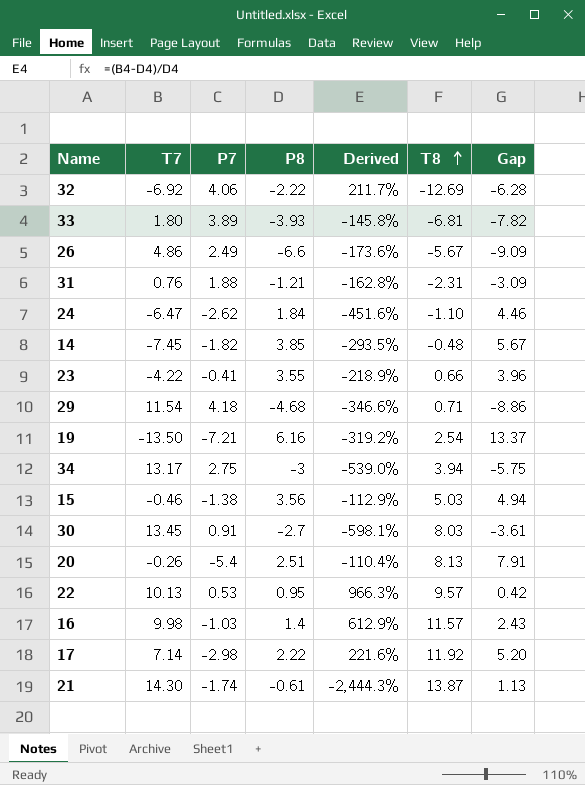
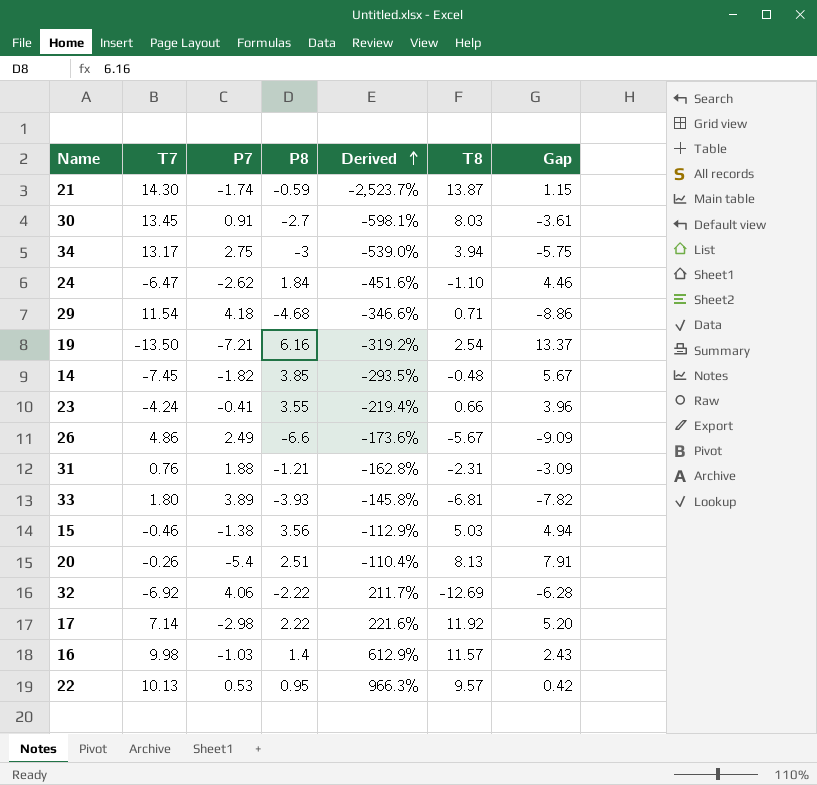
row order: T8 ascending -> Derived ascending
21 | P8: -0.61 -> -0.59
21 | Derived: -2,444.3% -> -2,523.7%
21 | Gap: 1.13 -> 1.15
23 | T7: -4.22 -> -4.24
23 | Derived: -218.9% -> -219.4%

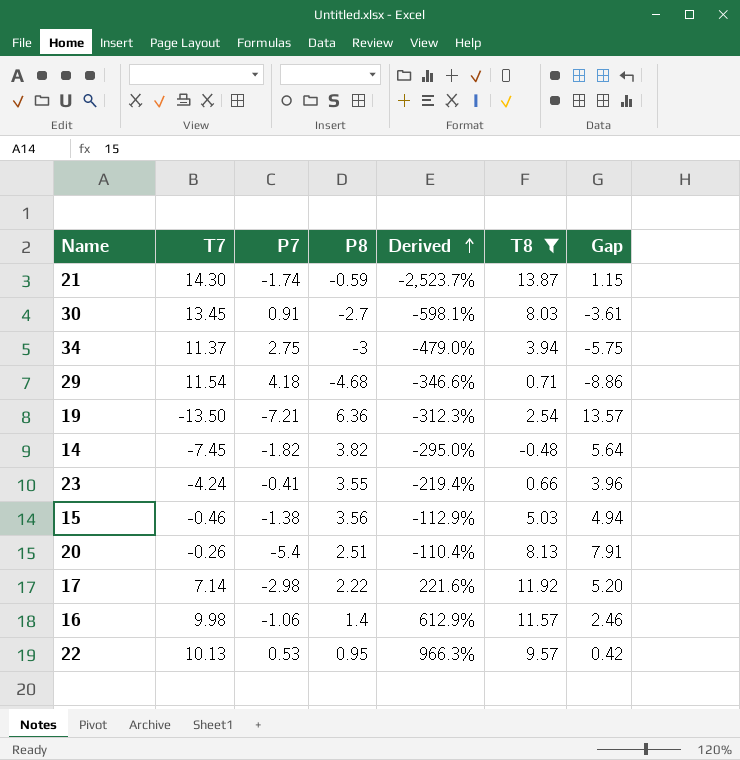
filter: none -> T8 >= -0.48
34 | T7: 13.17 -> 11.37
34 | Derived: -539.0% -> -479.0%
19 | P8: 6.16 -> 6.36
19 | Derived: -319.2% -> -312.3%
19 | Gap: 13.37 -> 13.57
14 | P8: 3.85 -> 3.82
14 | Derived: -293.5% -> -295.0%
14 | Gap: 5.67 -> 5.64
16 | P7: -1.03 -> -1.06
16 | Gap: 2.43 -> 2.46

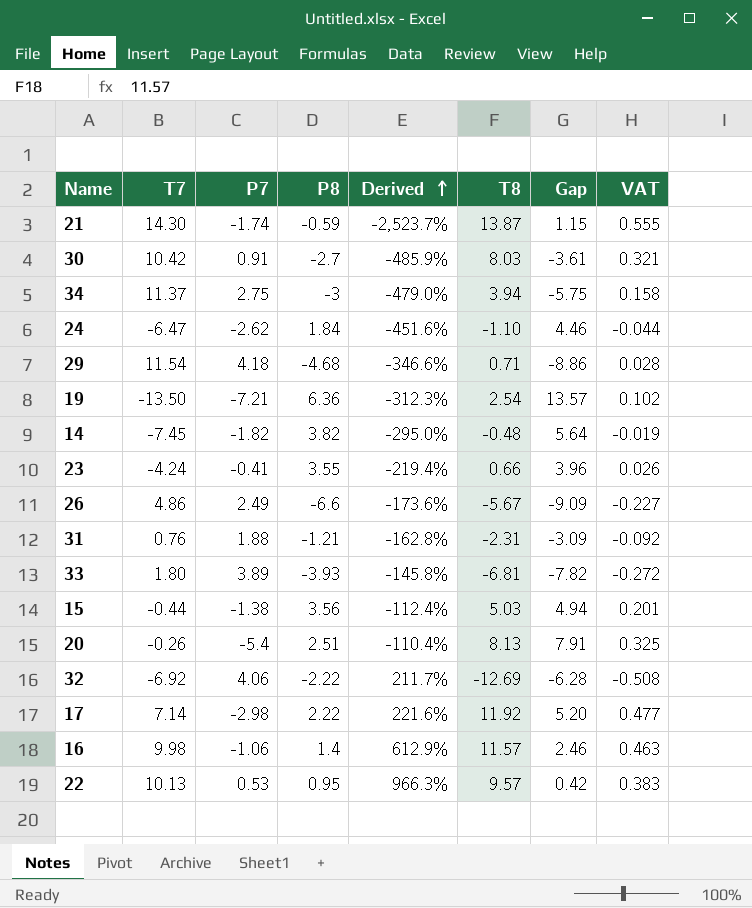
filter: T8 >= -0.48 -> none
column VAT | formula: none -> [T8] * 0.04
30 | T7: 13.45 -> 10.42
30 | Derived: -598.1% -> -485.9%
15 | T7: -0.46 -> -0.44
15 | Derived: -112.9% -> -112.4%

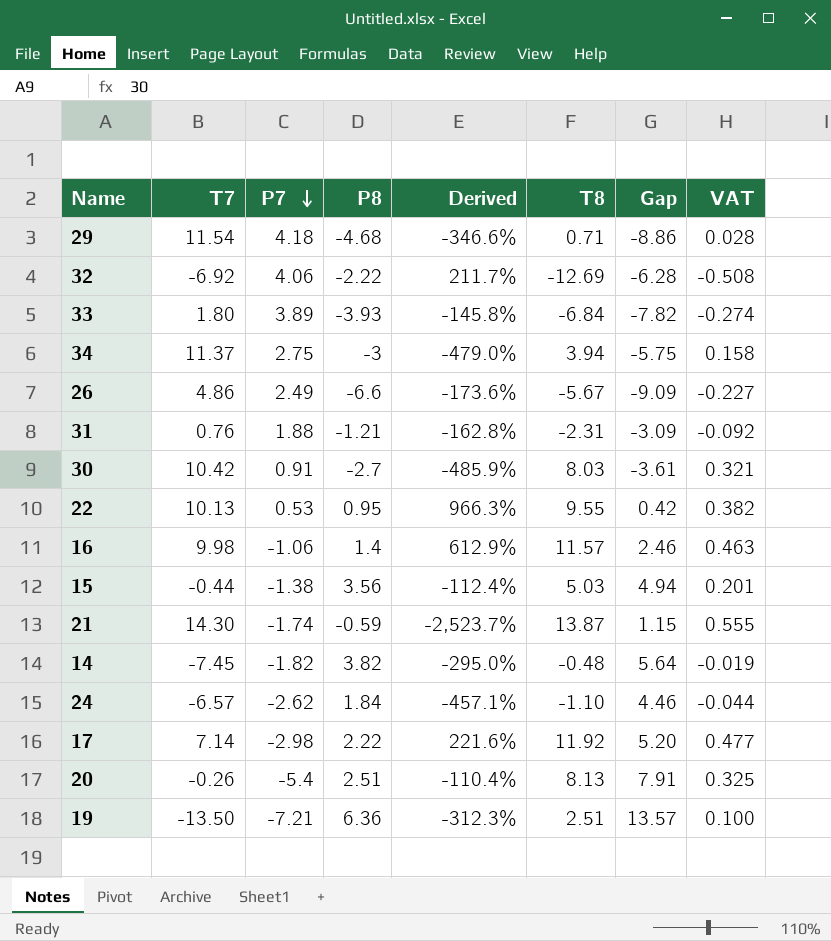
row order: Derived ascending -> P7 descending
row 23: -4.24 | -0.41 | 3.55 | -219.4% | 0.66 | 3.96 | 0.026 -> none
33 | T8: -6.81 -> -6.84
33 | VAT: -0.272 -> -0.274
22 | T8: 9.57 -> 9.55
22 | VAT: 0.383 -> 0.382
24 | T7: -6.47 -> -6.57
24 | Derived: -451.6% -> -457.1%
19 | T8: 2.54 -> 2.51
19 | VAT: 0.102 -> 0.100

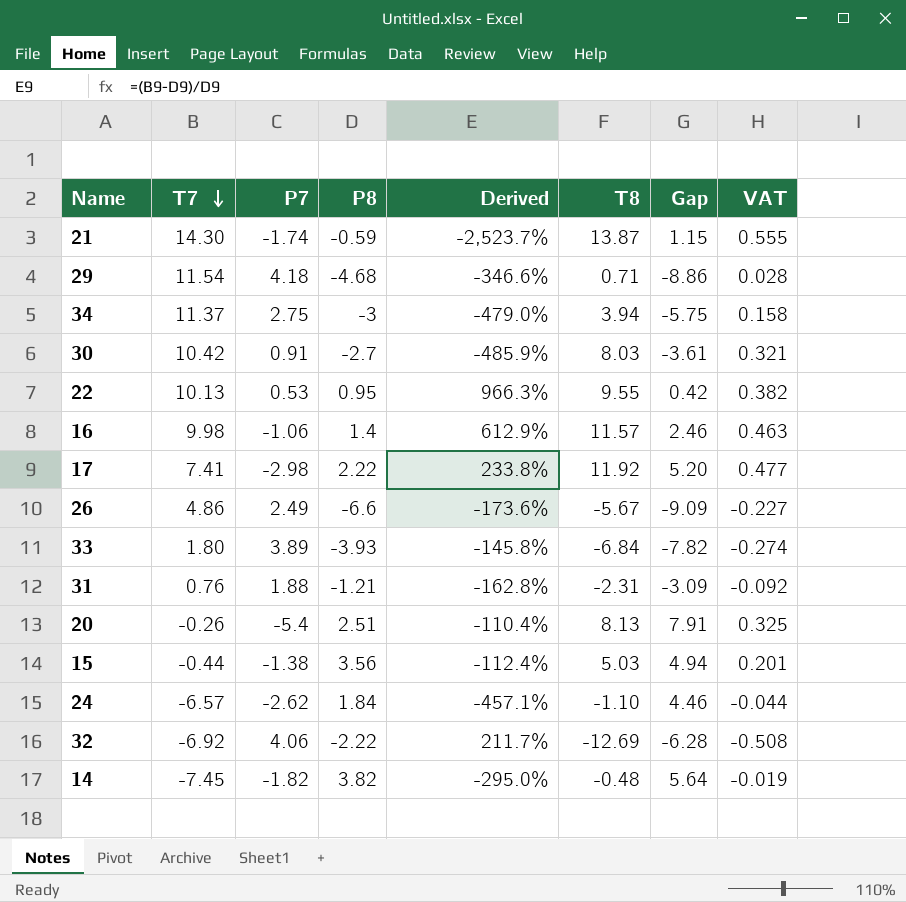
row order: P7 descending -> T7 descending
row 19: -13.50 | -7.21 | 6.36 | -312.3% | 2.51 | 13.57 | 0.100 -> none
17 | T7: 7.14 -> 7.41
17 | Derived: 221.6% -> 233.8%

